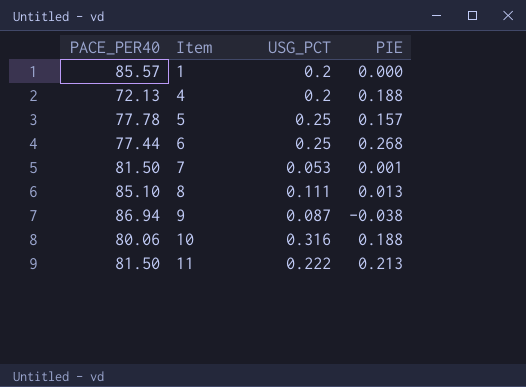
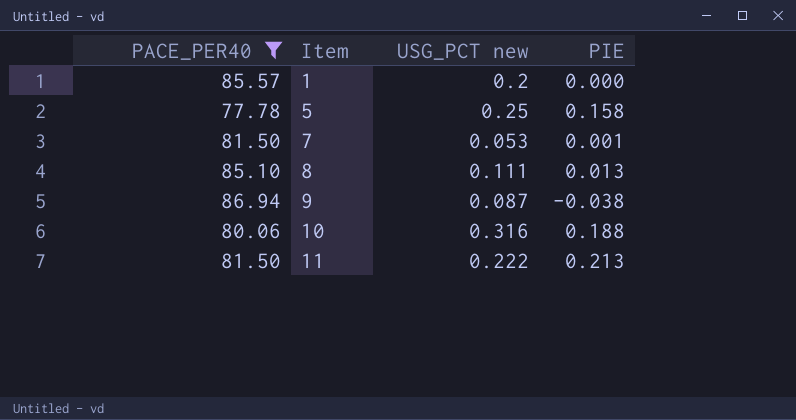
filter: none -> PACE_PER40 >= 77.78
column name: USG_PCT -> USG_PCT new
5 | PIE: 0.157 -> 0.158

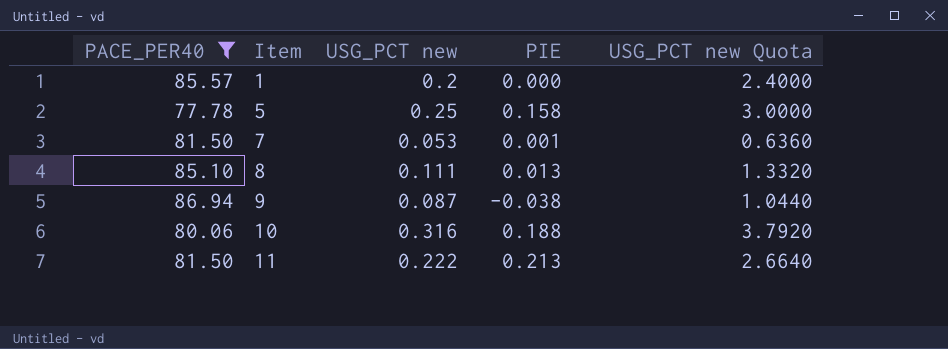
column USG_PCT new Quota | formula: none -> [USG_PCT new] * 12

